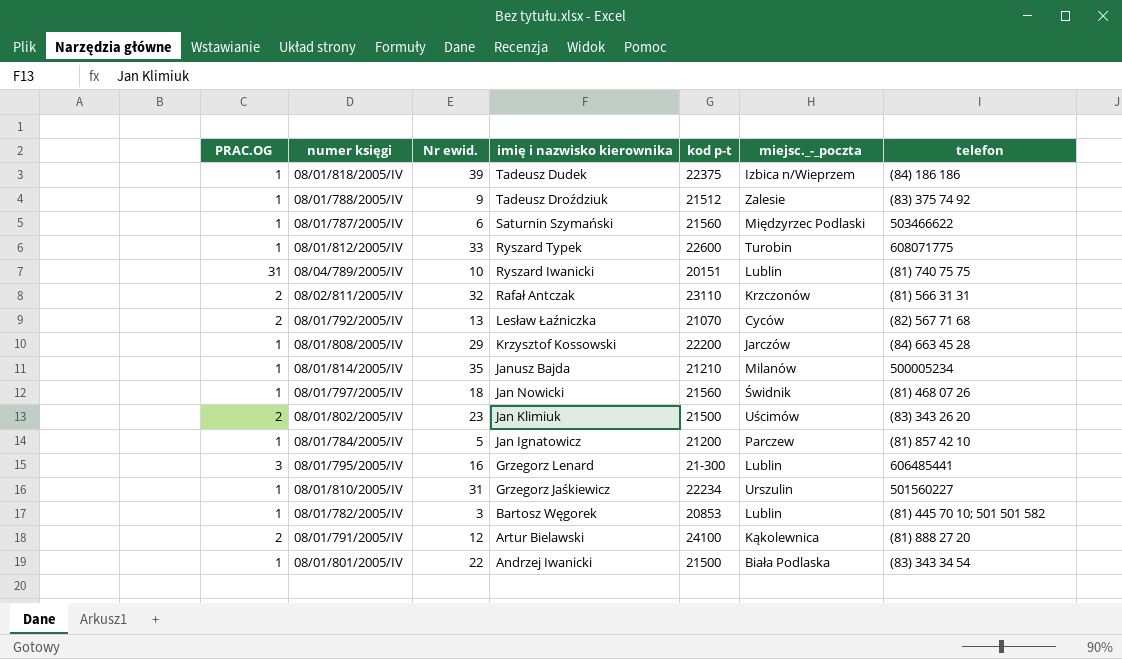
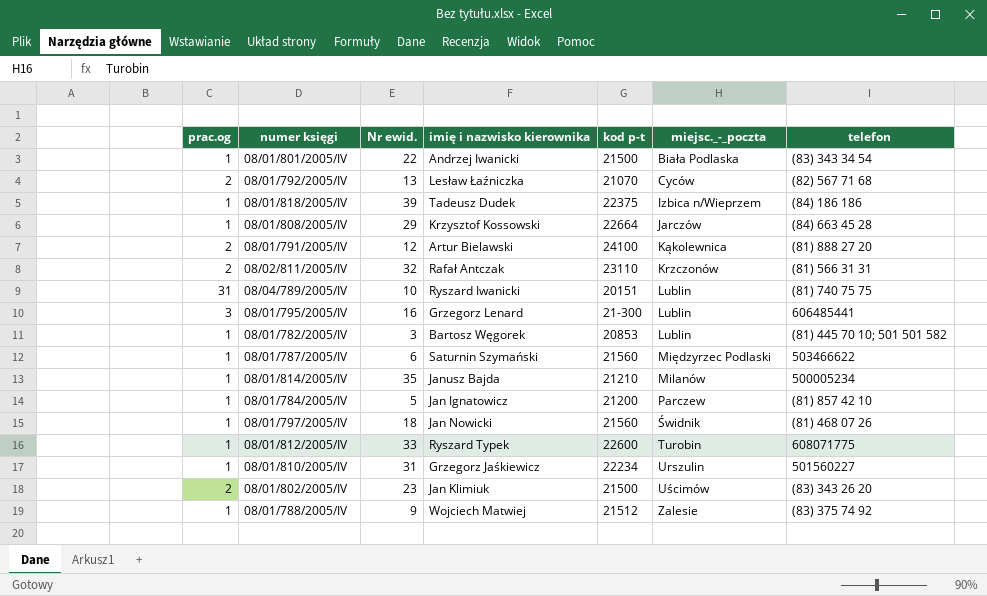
row order: imię i nazwisko kierownika descending -> miejsc._-_poczta ascending
column name: PRAC.OG -> prac.og
08/01/808/2005/IV | kod p-t: 22200 -> 22664
08/01/788/2005/IV | imię i nazwisko kierownika: Tadeusz Droździuk -> Wojciech Matwiej

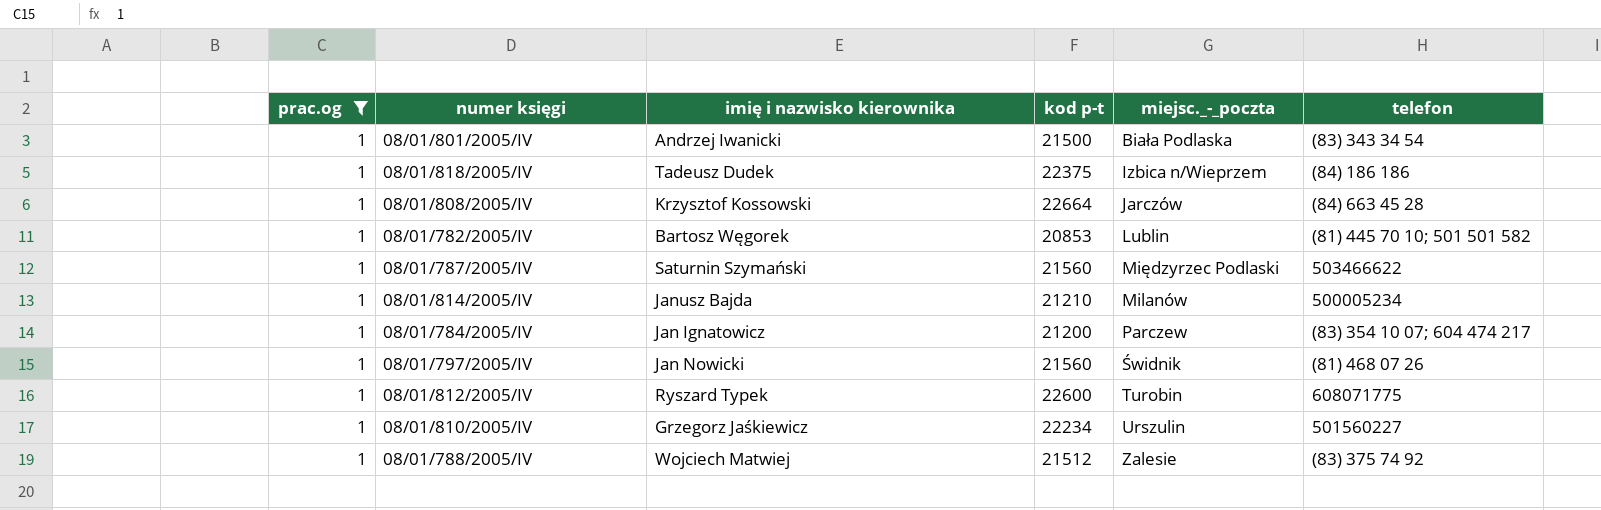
filter: none -> prac.og = 1
column Nr ewid. | position: 3 -> none
08/01/784/2005/IV | telefon: (81) 857 42 10 -> (83) 354 10 07; 604 474 217

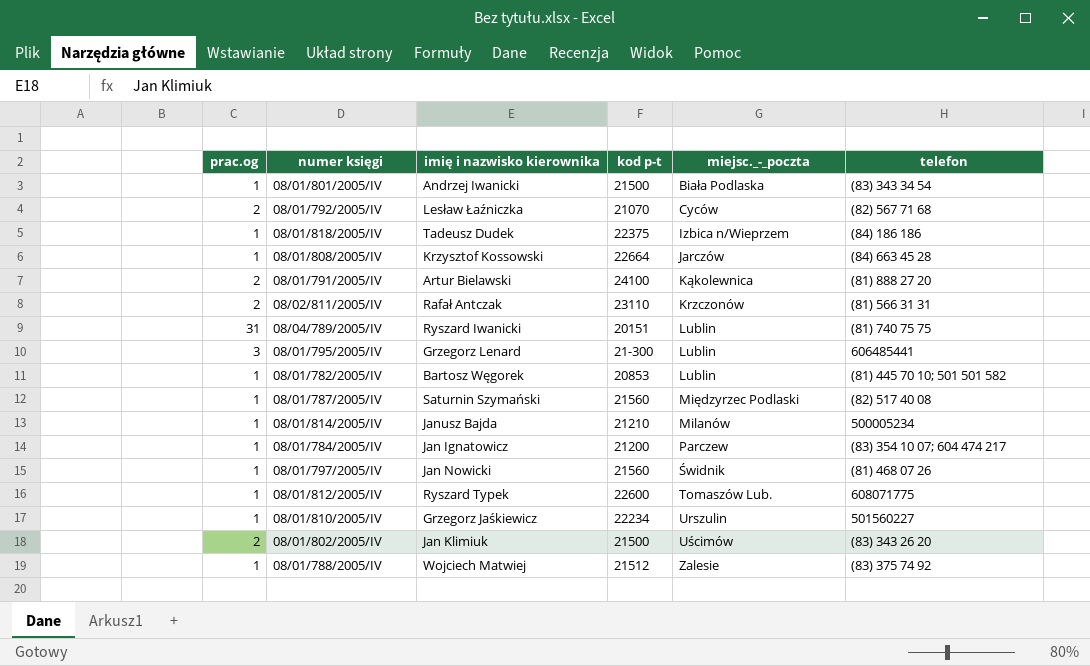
filter: prac.og = 1 -> none
08/01/787/2005/IV | telefon: 503466622 -> (82) 517 40 08
08/01/812/2005/IV | miejsc._-_poczta: Turobin -> Tomaszów Lub.

